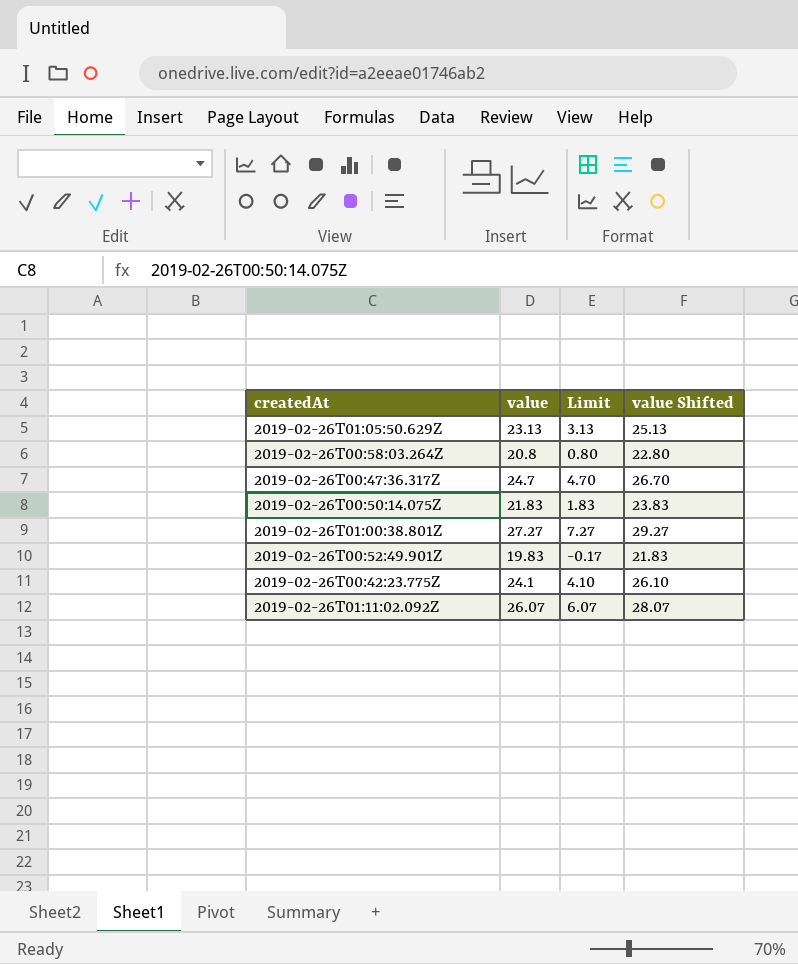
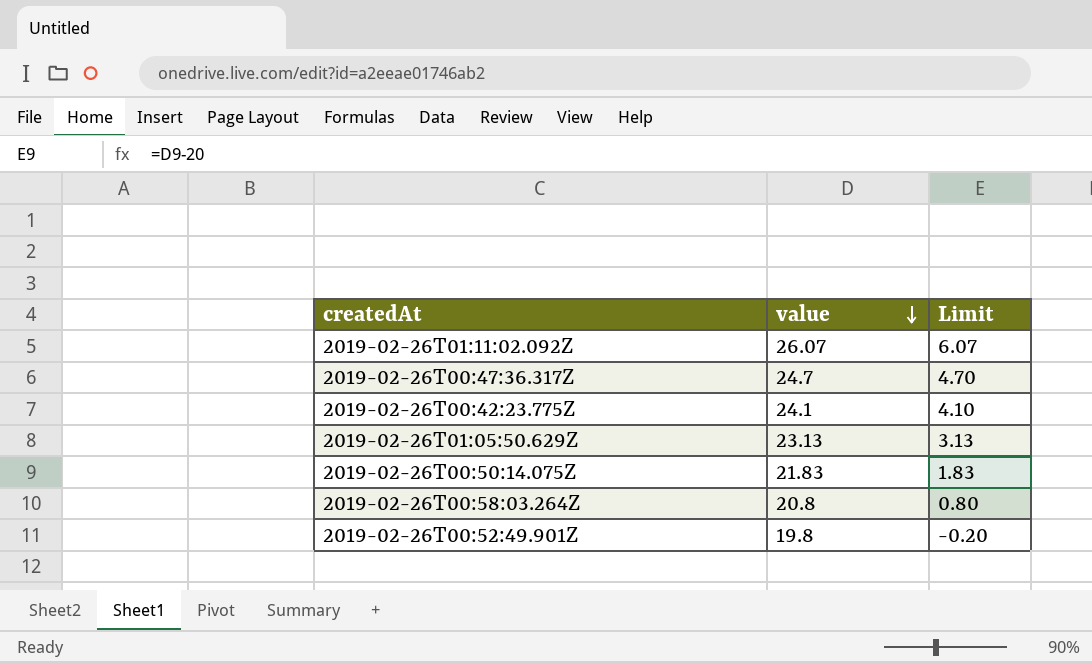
row order: none -> value descending
column value Shifted | formula: [value] + 2 -> none
row 2019-02-26T01:00:38.801Z: 27.27 | 7.27 | 29.27 -> none
2019-02-26T00:52:49.901Z | value: 19.83 -> 19.8
2019-02-26T00:52:49.901Z | Limit: -0.17 -> -0.20

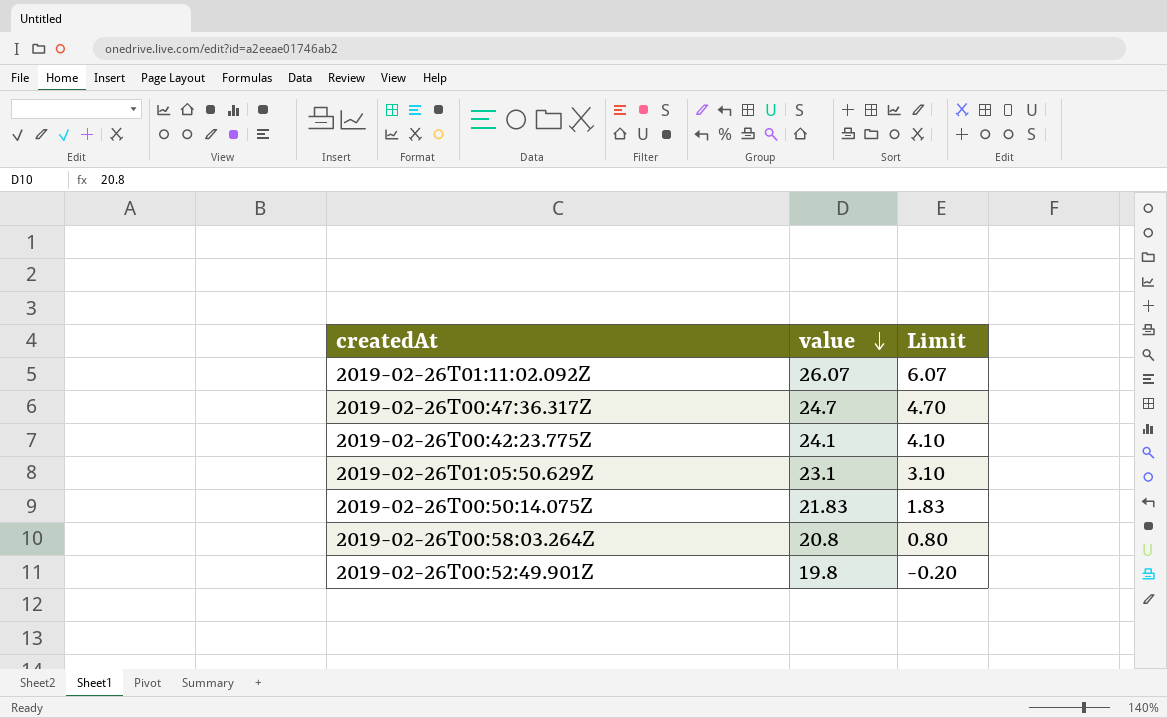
2019-02-26T01:05:50.629Z | value: 23.13 -> 23.1
2019-02-26T01:05:50.629Z | Limit: 3.13 -> 3.10

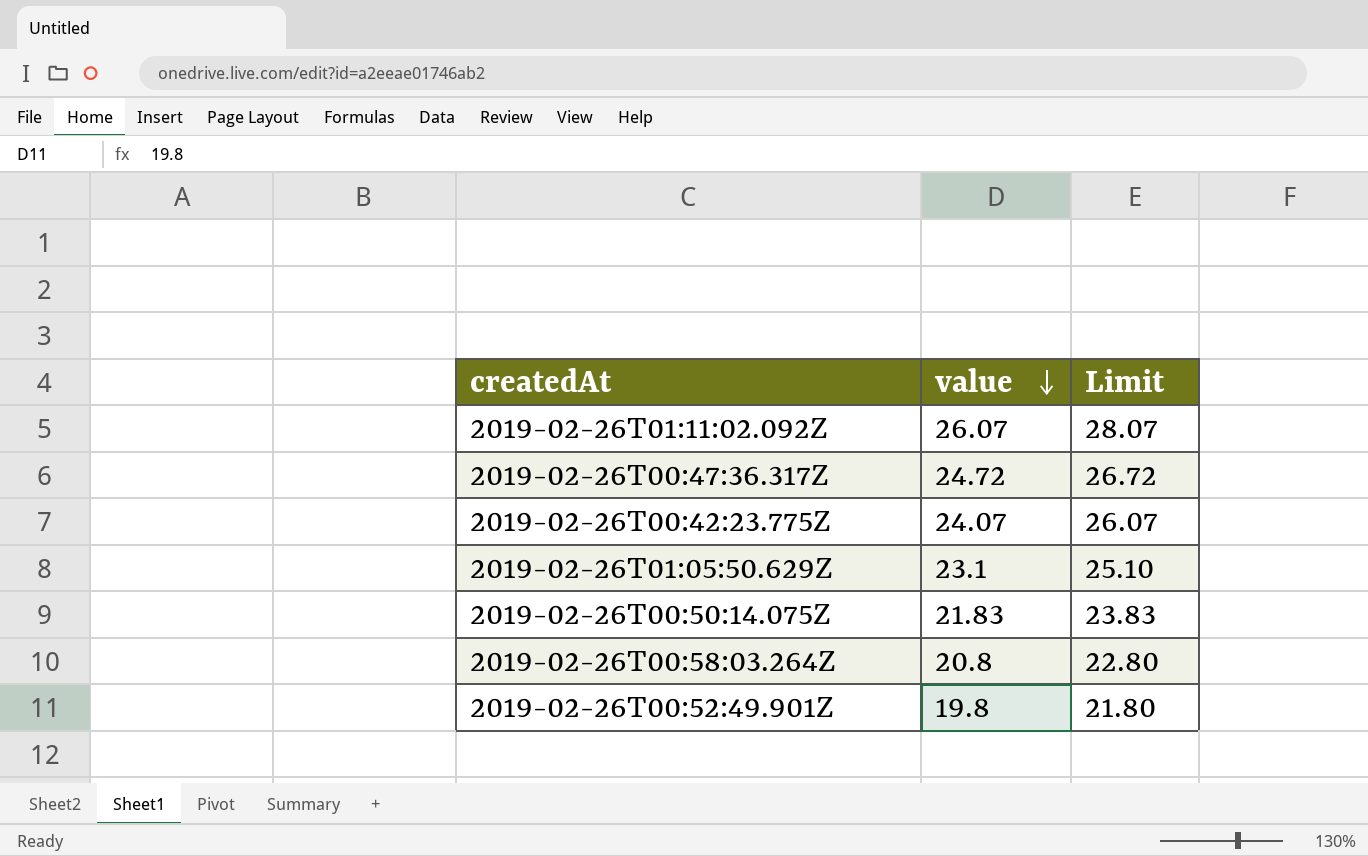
column Limit | formula: [value] - 20 -> [value] + 2
2019-02-26T00:47:36.317Z | value: 24.7 -> 24.72
2019-02-26T00:42:23.775Z | value: 24.1 -> 24.07

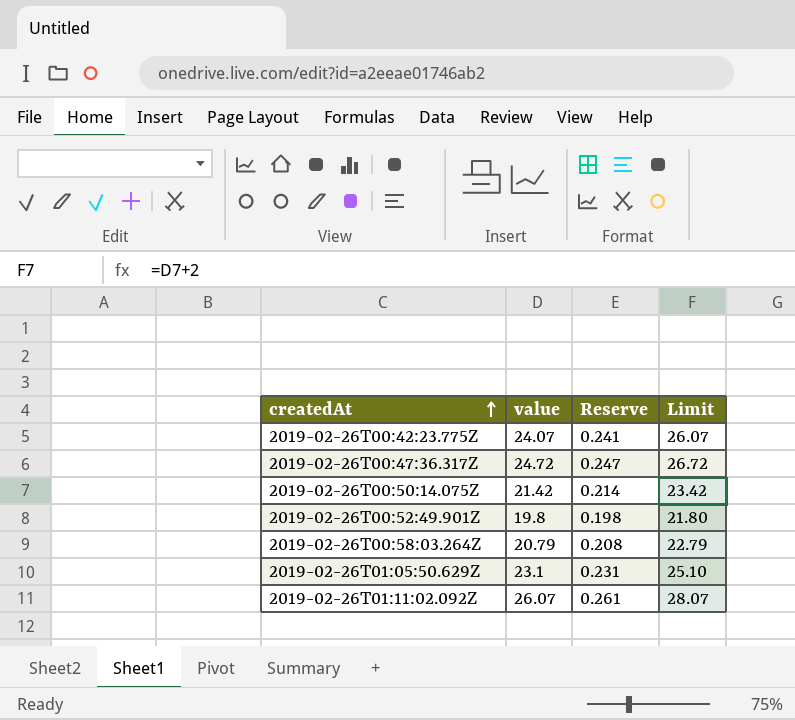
row order: value descending -> createdAt ascending
column Reserve | formula: none -> [value] * 0.01
2019-02-26T00:50:14.075Z | value: 21.83 -> 21.42
2019-02-26T00:50:14.075Z | Limit: 23.83 -> 23.42
2019-02-26T00:58:03.264Z | value: 20.8 -> 20.79
2019-02-26T00:58:03.264Z | Limit: 22.80 -> 22.79

